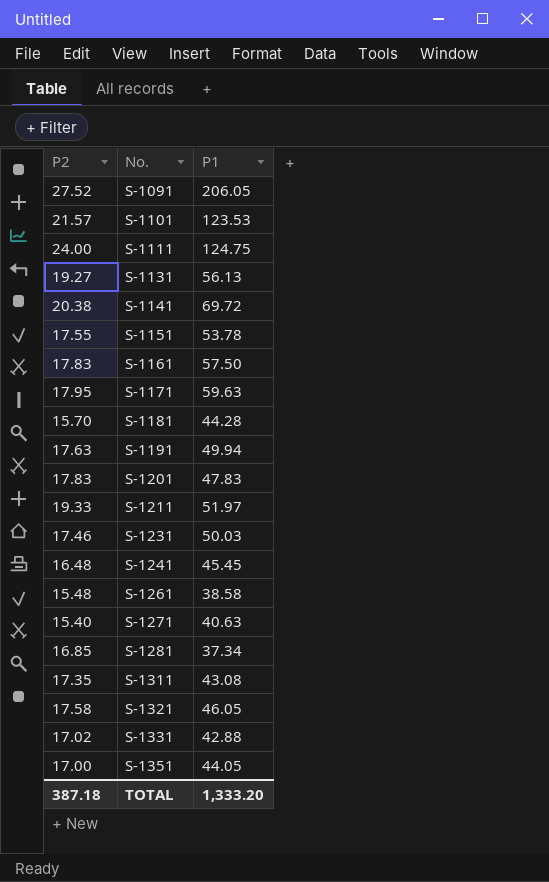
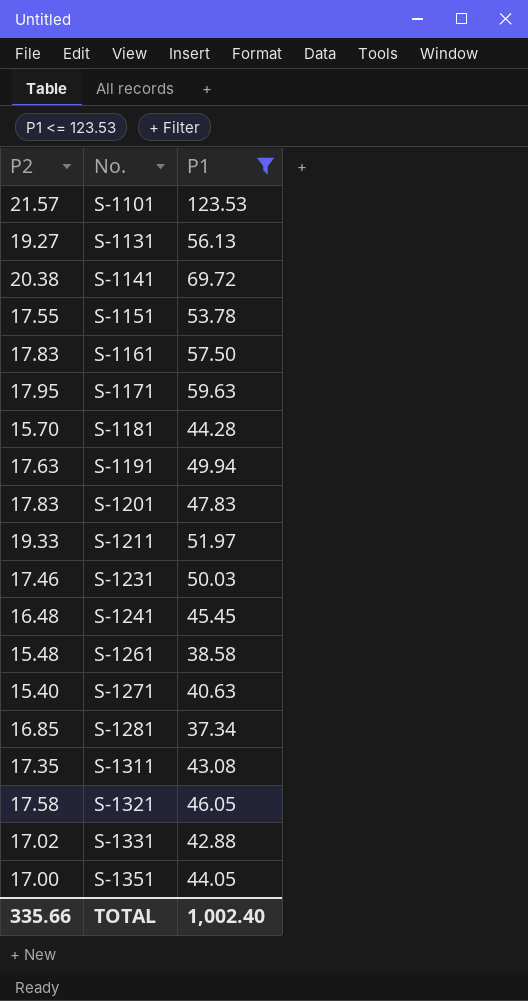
filter: none -> P1 <= 123.53
TOTAL | P2: 387.18 -> 335.66
TOTAL | P1: 1,333.20 -> 1,002.40

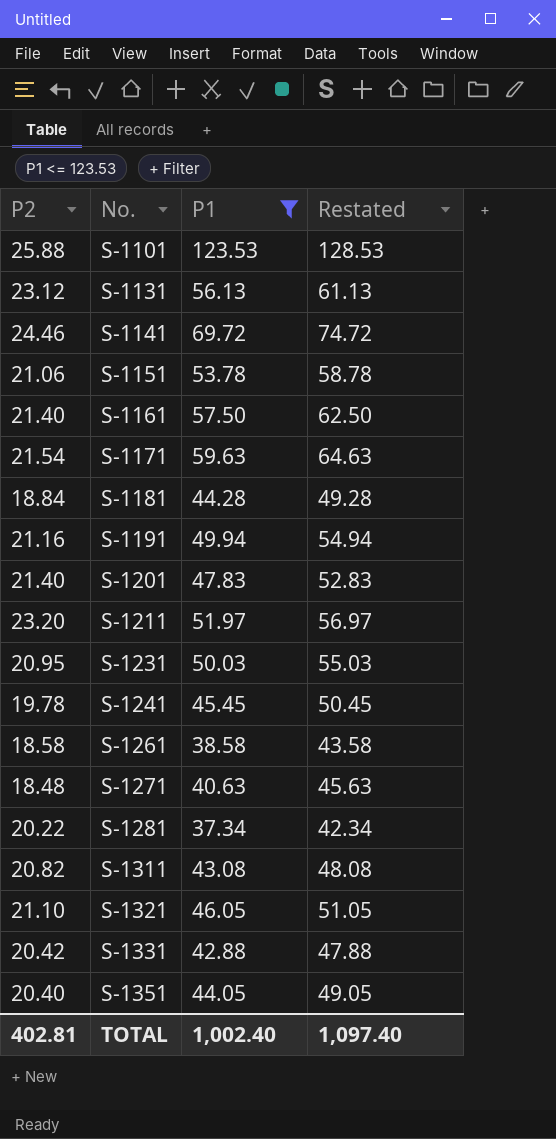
column Restated | formula: none -> [P1] + 5
S-1101 | P2: 21.57 -> 25.88
S-1131 | P2: 19.27 -> 23.12
S-1141 | P2: 20.38 -> 24.46
S-1151 | P2: 17.55 -> 21.06
S-1161 | P2: 17.83 -> 21.40
S-1171 | P2: 17.95 -> 21.54
S-1181 | P2: 15.70 -> 18.84
S-1191 | P2: 17.63 -> 21.16
S-1201 | P2: 17.83 -> 21.40
S-1211 | P2: 19.33 -> 23.20
S-1231 | P2: 17.46 -> 20.95
S-1241 | P2: 16.48 -> 19.78
S-1261 | P2: 15.48 -> 18.58
S-1271 | P2: 15.40 -> 18.48
S-1281 | P2: 16.85 -> 20.22
S-1311 | P2: 17.35 -> 20.82
S-1321 | P2: 17.58 -> 21.10
S-1331 | P2: 17.02 -> 20.42
S-1351 | P2: 17.00 -> 20.40
TOTAL | P2: 335.66 -> 402.81

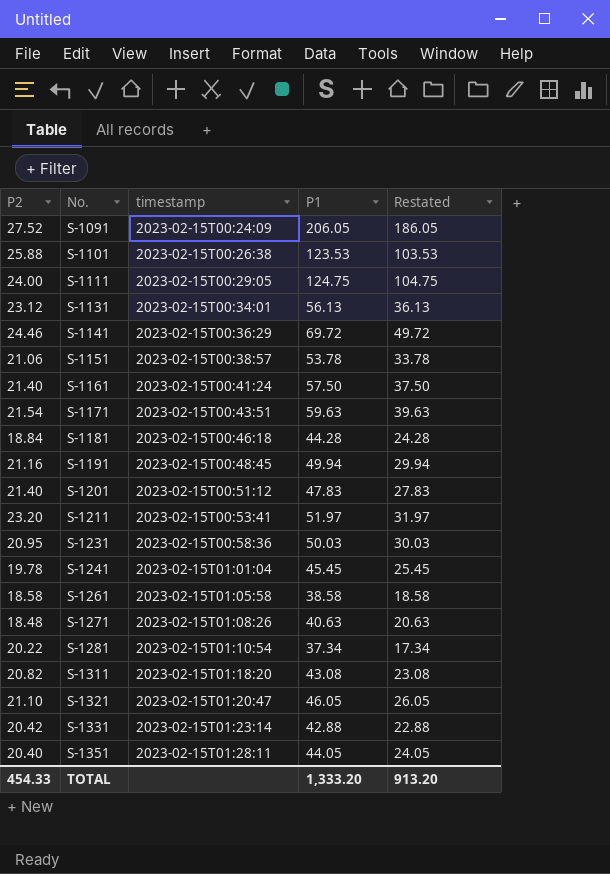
filter: P1 <= 123.53 -> none
column timestamp | position: none -> 3
column Restated | formula: [P1] + 5 -> [P1] - 20
TOTAL | P2: 402.81 -> 454.33
TOTAL | P1: 1,002.40 -> 1,333.20
TOTAL | Restated: 1,097.40 -> 913.20

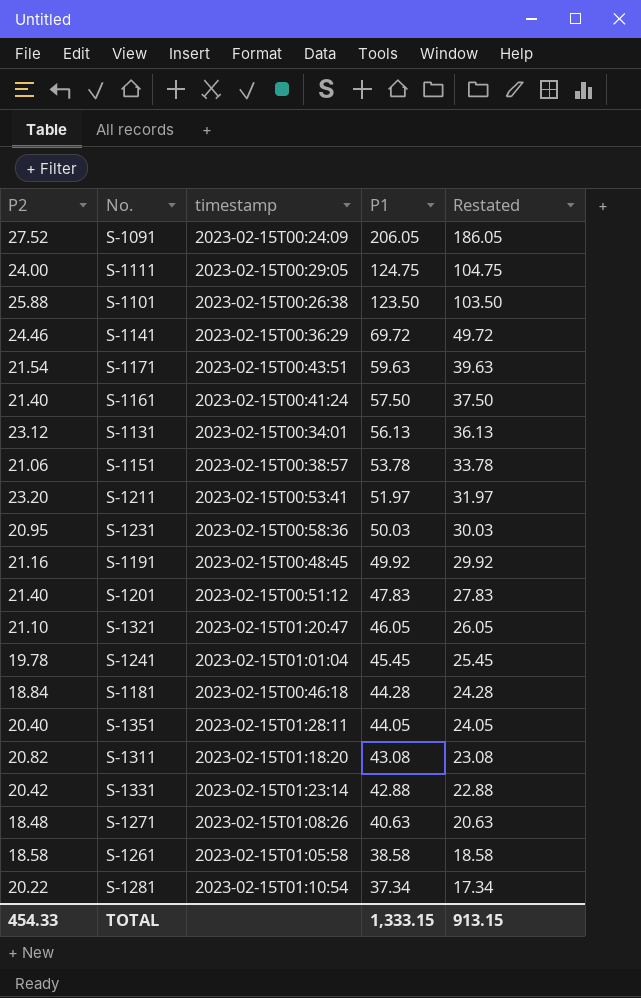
row order: No. ascending -> P1 descending
S-1101 | P1: 123.53 -> 123.50
S-1101 | Restated: 103.53 -> 103.50
S-1191 | P1: 49.94 -> 49.92
S-1191 | Restated: 29.94 -> 29.92
TOTAL | P1: 1,333.20 -> 1,333.15
TOTAL | Restated: 913.20 -> 913.15

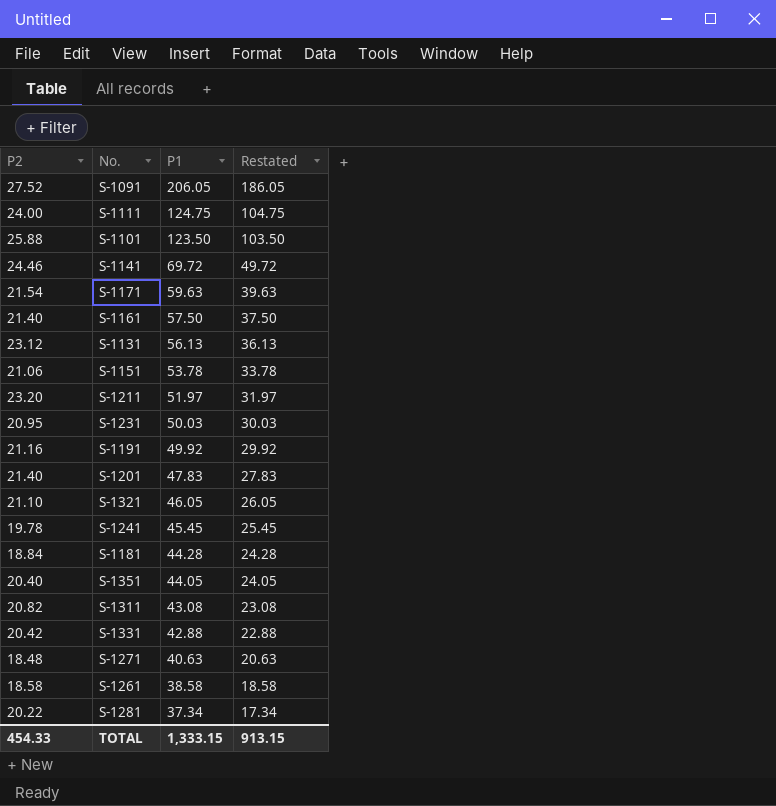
column timestamp | position: 3 -> none

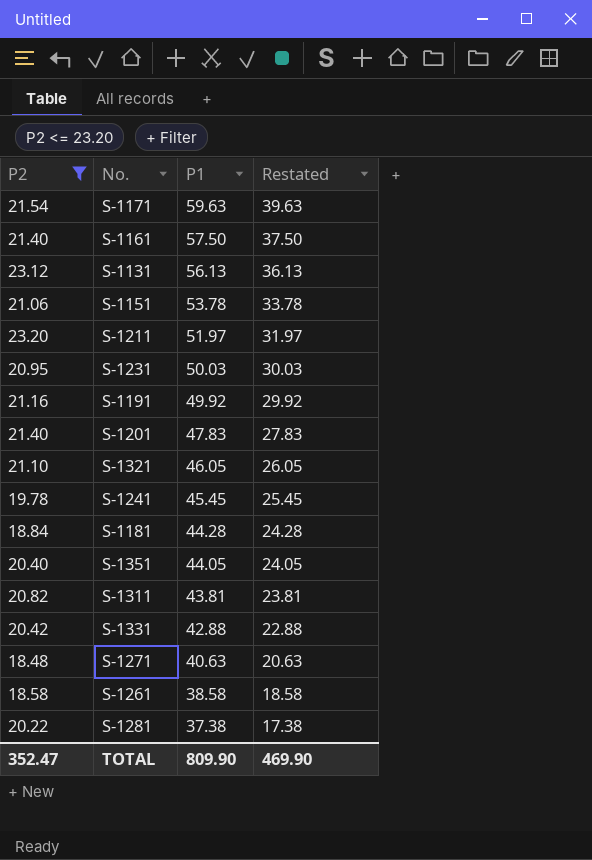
filter: none -> P2 <= 23.20
S-1311 | P1: 43.08 -> 43.81
S-1311 | Restated: 23.08 -> 23.81
S-1281 | P1: 37.34 -> 37.38
S-1281 | Restated: 17.34 -> 17.38
TOTAL | P2: 454.33 -> 352.47
TOTAL | P1: 1,333.15 -> 809.90
TOTAL | Restated: 913.15 -> 469.90

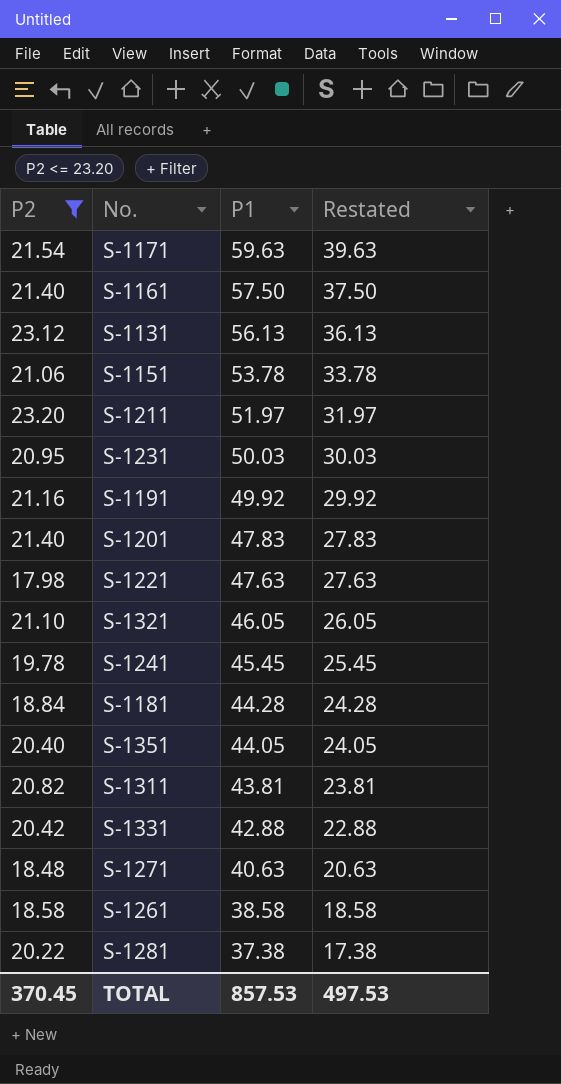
row S-1221: none -> 17.98 | 47.63 | 27.63
TOTAL | P2: 352.47 -> 370.45
TOTAL | P1: 809.90 -> 857.53
TOTAL | Restated: 469.90 -> 497.53

